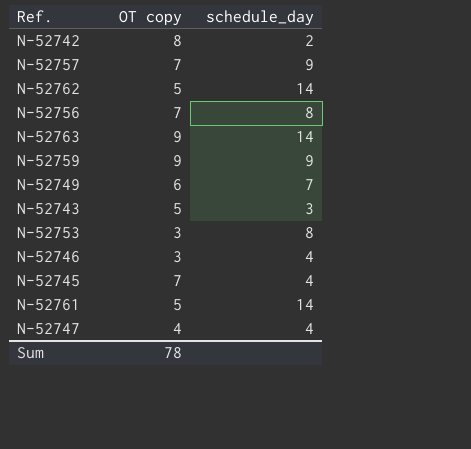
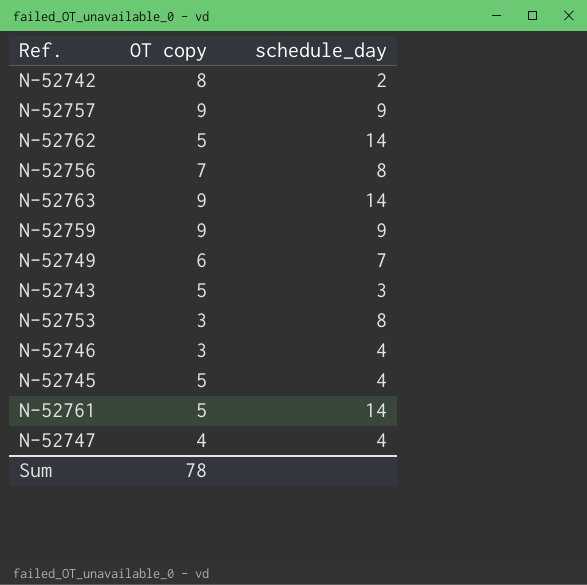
N-52757 | OT copy: 7 -> 9
N-52745 | OT copy: 7 -> 5

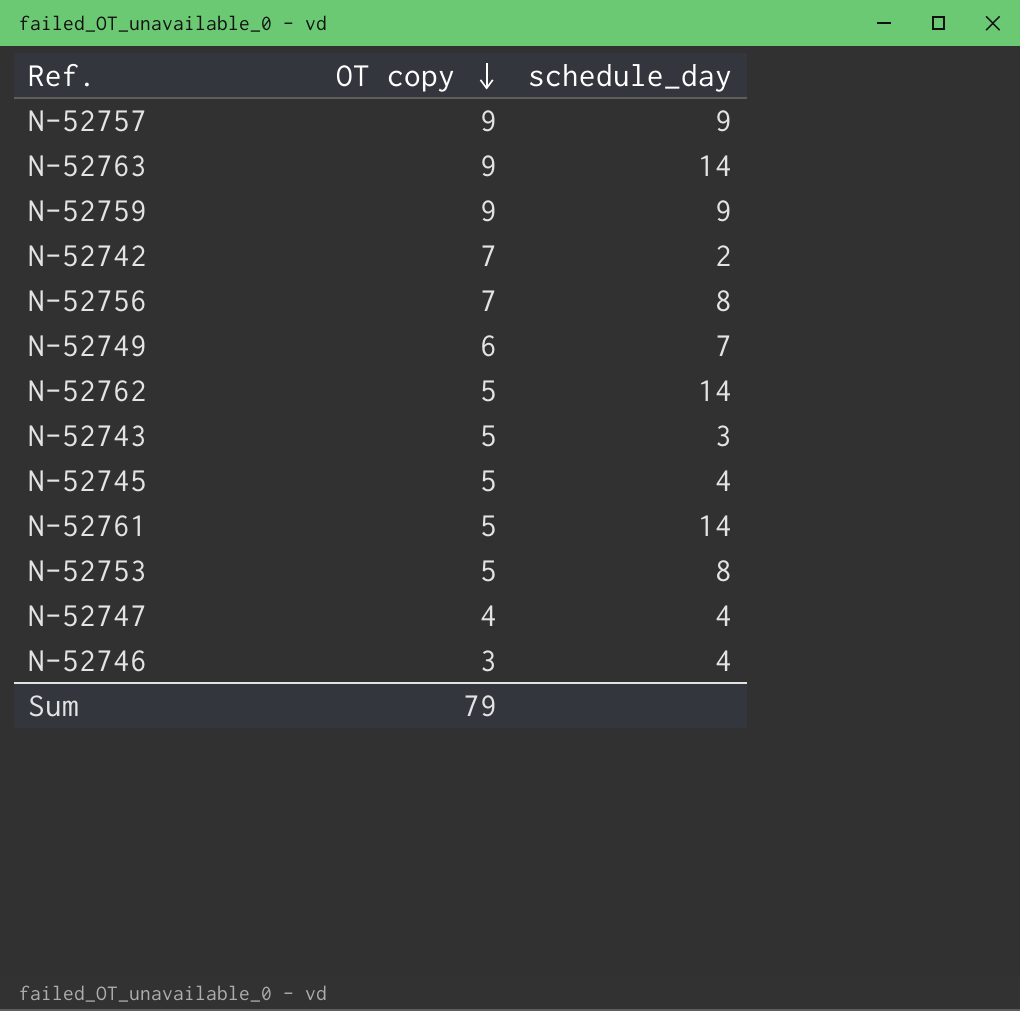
row order: none -> OT copy descending
N-52742 | OT copy: 8 -> 7
N-52753 | OT copy: 3 -> 5
Sum | OT copy: 78 -> 79

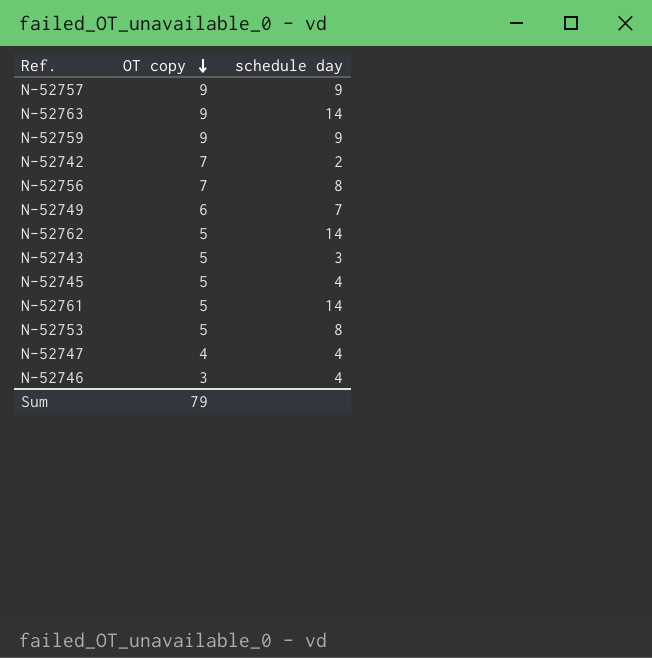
column name: schedule_day -> schedule day

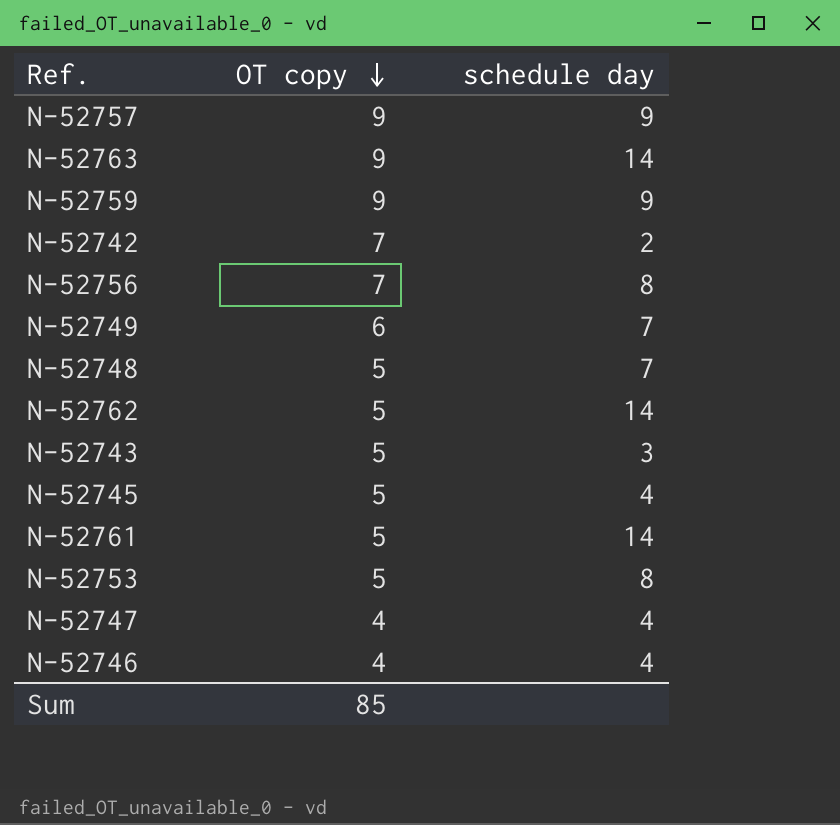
row N-52748: none -> 5 | 7
N-52746 | OT copy: 3 -> 4
Sum | OT copy: 79 -> 85

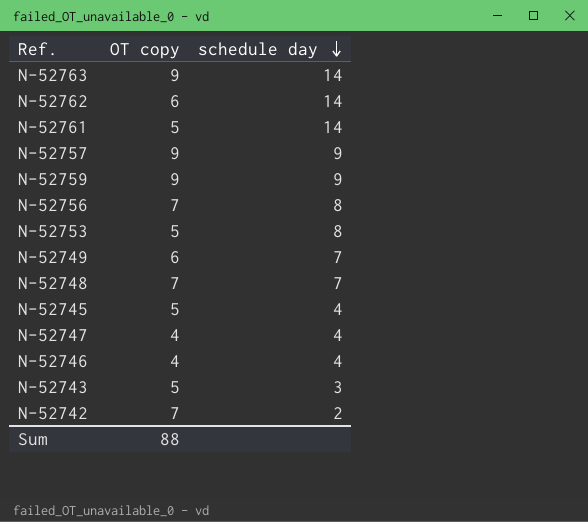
row order: OT copy descending -> schedule day descending
N-52762 | OT copy: 5 -> 6
N-52748 | OT copy: 5 -> 7
Sum | OT copy: 85 -> 88

